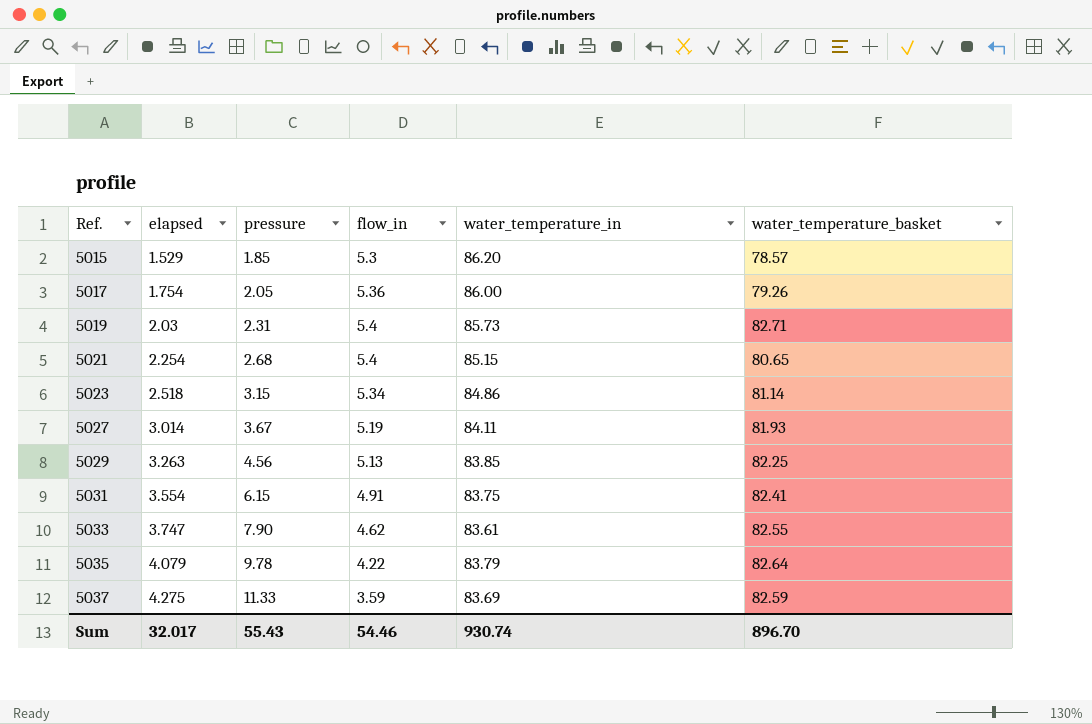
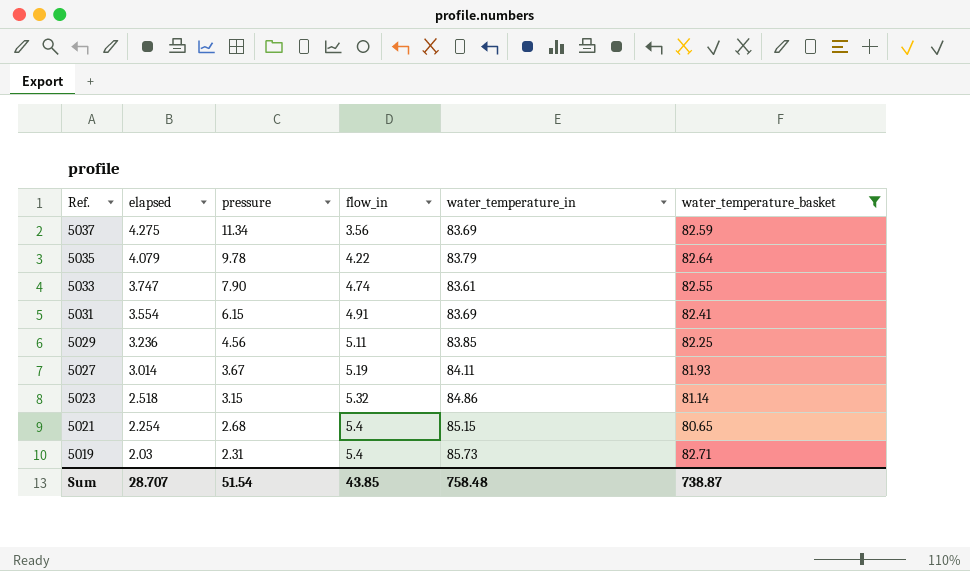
filter: none -> water_temperature_basket >= 80.65
row order: Ref. ascending -> Ref. descending
5037 | pressure: 11.33 -> 11.34
5037 | flow_in: 3.59 -> 3.56
5033 | flow_in: 4.62 -> 4.74
5031 | water_temperature_in: 83.75 -> 83.69
5029 | elapsed: 3.263 -> 3.236
5029 | flow_in: 5.13 -> 5.11
5023 | flow_in: 5.34 -> 5.32
Sum | elapsed: 32.017 -> 28.707
Sum | pressure: 55.43 -> 51.54
Sum | flow_in: 54.46 -> 43.85
Sum | water_temperature_in: 930.74 -> 758.48
Sum | water_temperature_basket: 896.70 -> 738.87

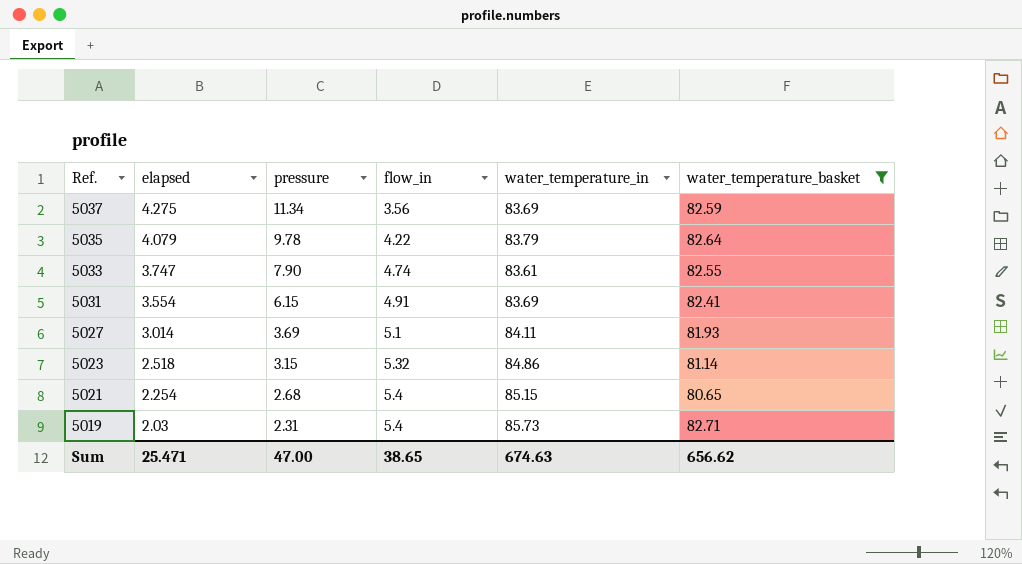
row 5029: 3.236 | 4.56 | 5.11 | 83.85 | 82.25 -> none
5027 | pressure: 3.67 -> 3.69
5027 | flow_in: 5.19 -> 5.1
Sum | elapsed: 28.707 -> 25.471
Sum | pressure: 51.54 -> 47.00
Sum | flow_in: 43.85 -> 38.65
Sum | water_temperature_in: 758.48 -> 674.63
Sum | water_temperature_basket: 738.87 -> 656.62

